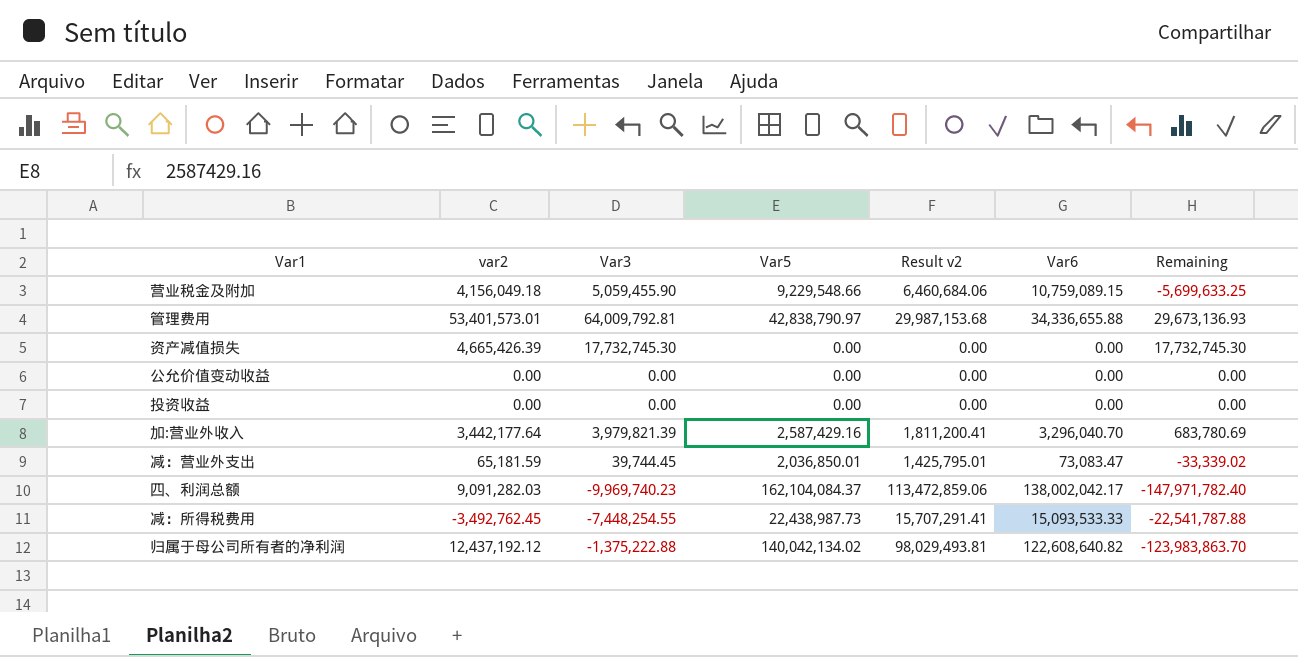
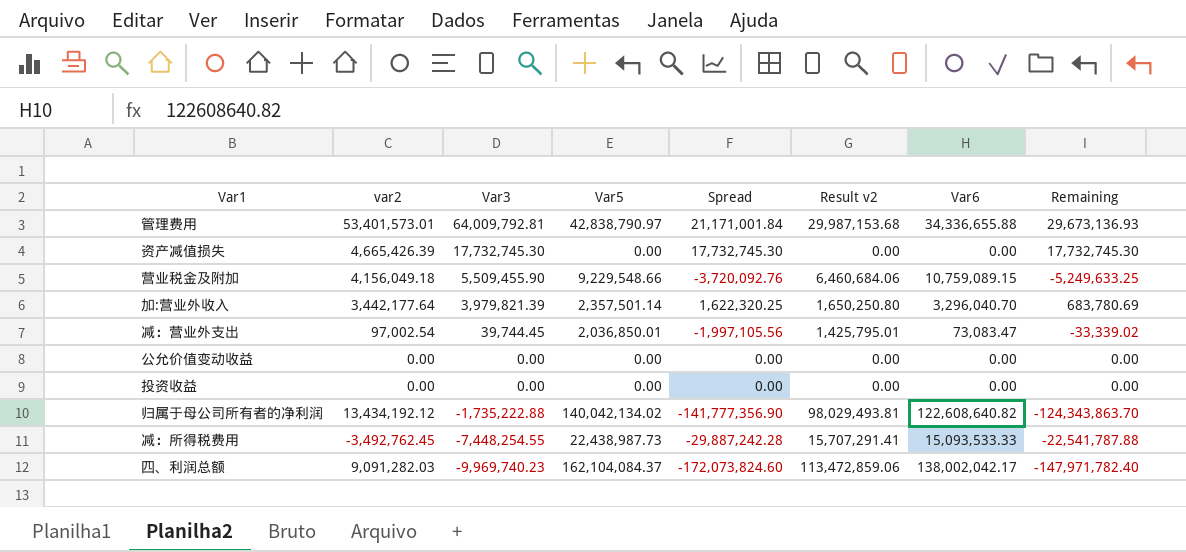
row order: none -> Var3 descending
column Spread | formula: none -> [Var3] - [Var5]
营业税金及附加 | Var3: 5,059,455.90 -> 5,509,455.90
营业税金及附加 | Remaining: -5,699,633.25 -> -5,249,633.25
加:营业外收入 | Var5: 2,587,429.16 -> 2,357,501.14
加:营业外收入 | Result v2: 1,811,200.41 -> 1,650,250.80
减：营业外支出 | var2: 65,181.59 -> 97,002.54
归属于母公司所有者的净利润 | var2: 12,437,192.12 -> 13,434,192.12
归属于母公司所有者的净利润 | Var3: -1,375,222.88 -> -1,735,222.88
归属于母公司所有者的净利润 | Remaining: -123,983,863.70 -> -124,343,863.70

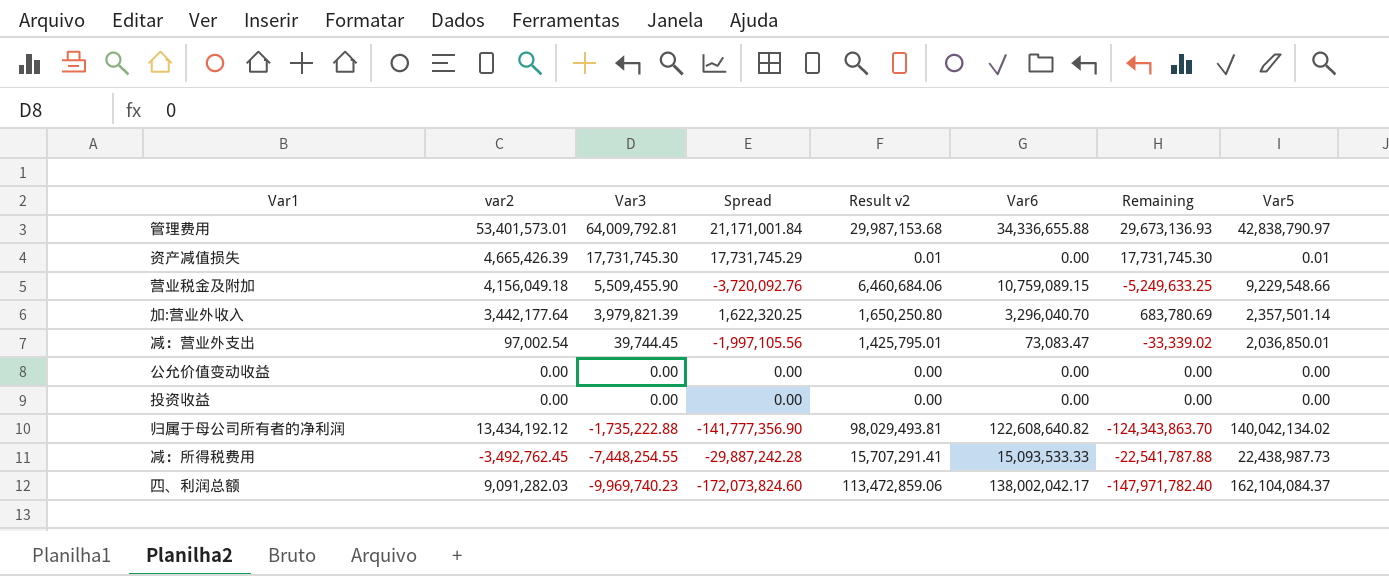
column Var5 | position: 4 -> 8
资产减值损失 | Var3: 17,732,745.30 -> 17,731,745.30
资产减值损失 | Spread: 17,732,745.30 -> 17,731,745.29
资产减值损失 | Result v2: 0.00 -> 0.01
资产减值损失 | Remaining: 17,732,745.30 -> 17,731,745.30
资产减值损失 | Var5: 0.00 -> 0.01

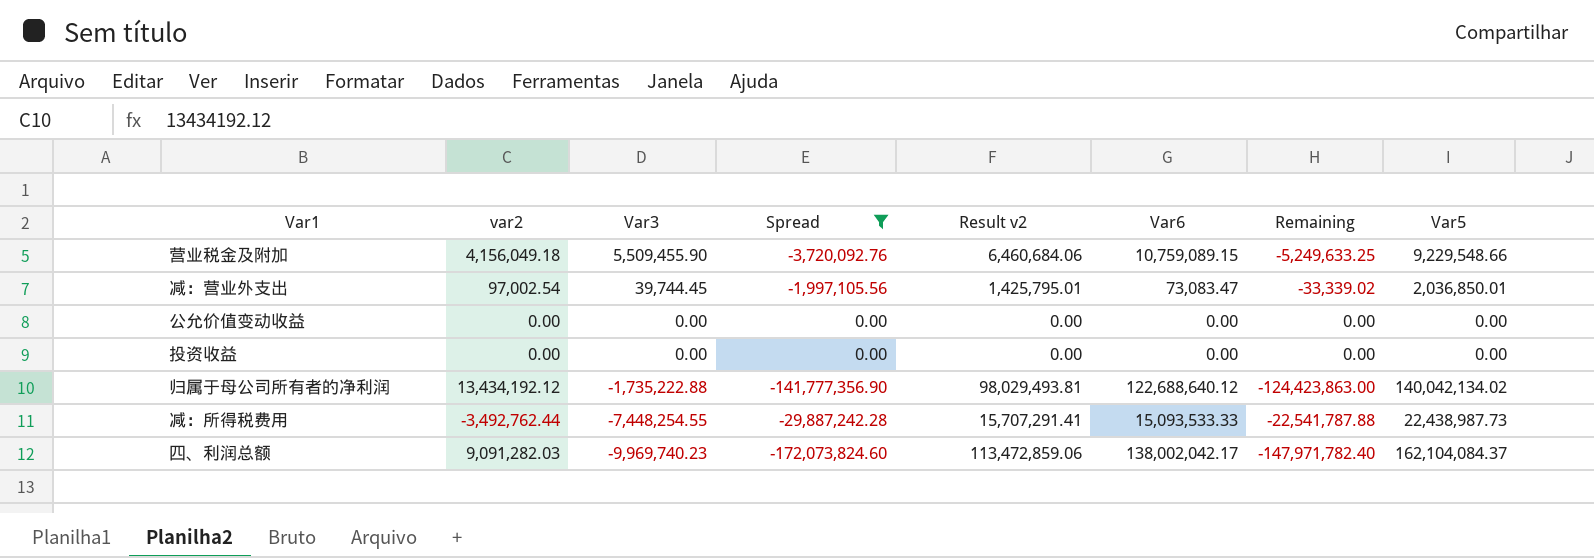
filter: none -> Spread <= 0.00
归属于母公司所有者的净利润 | Var6: 122,608,640.82 -> 122,688,640.12
归属于母公司所有者的净利润 | Remaining: -124,343,863.70 -> -124,423,863.00
减：所得税费用 | var2: -3,492,762.45 -> -3,492,762.44

